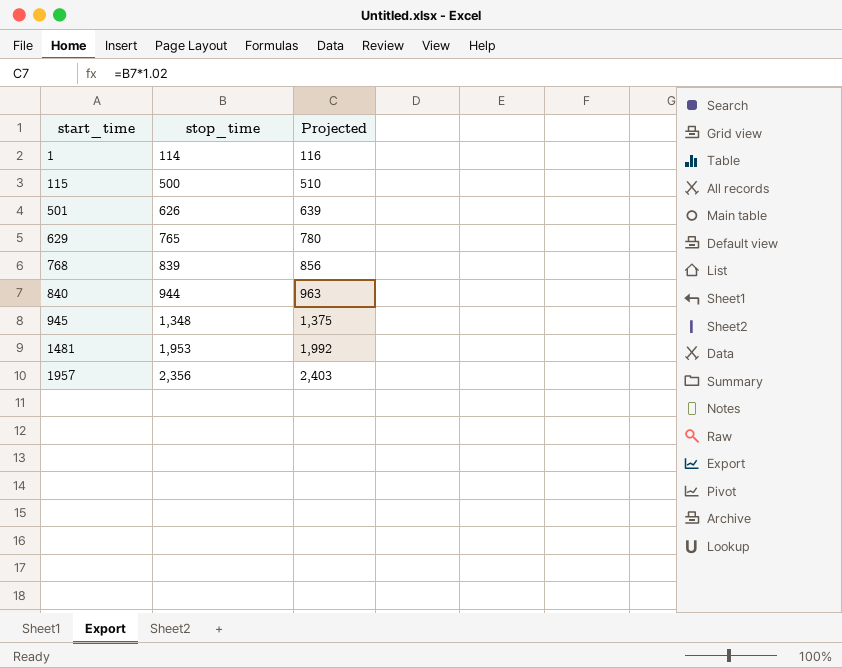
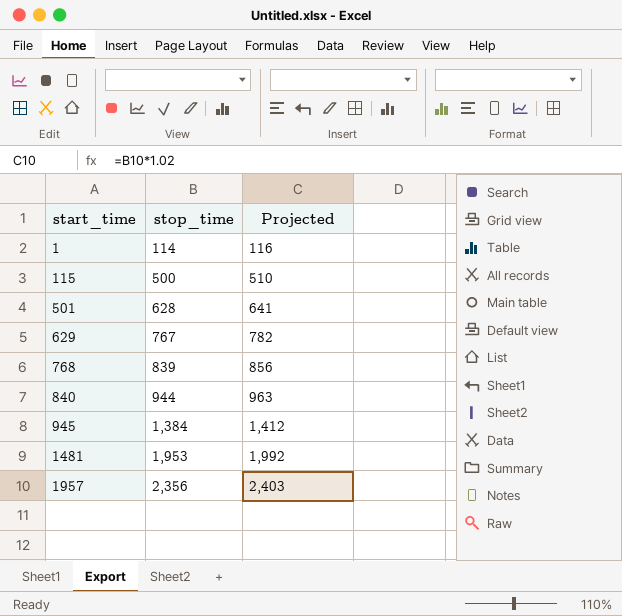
501 | stop_time: 626 -> 628
501 | Projected: 639 -> 641
629 | stop_time: 765 -> 767
629 | Projected: 780 -> 782
945 | stop_time: 1,348 -> 1,384
945 | Projected: 1,375 -> 1,412

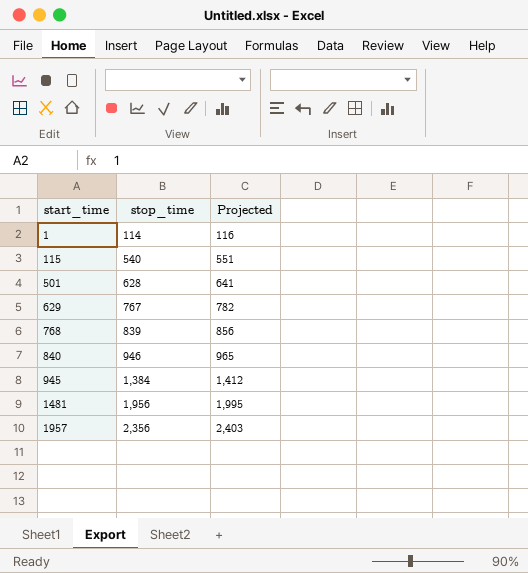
115 | stop_time: 500 -> 540
115 | Projected: 510 -> 551
840 | stop_time: 944 -> 946
840 | Projected: 963 -> 965
1481 | stop_time: 1,953 -> 1,956
1481 | Projected: 1,992 -> 1,995

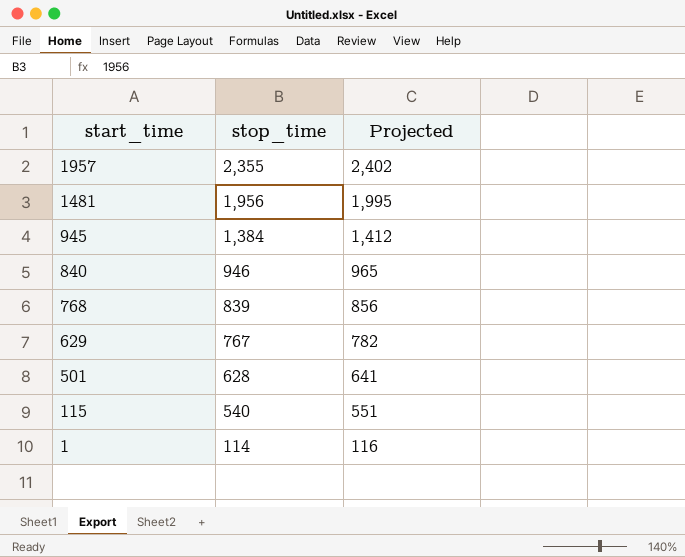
row order: start_time ascending -> start_time descending
1957 | stop_time: 2,356 -> 2,355
1957 | Projected: 2,403 -> 2,402

